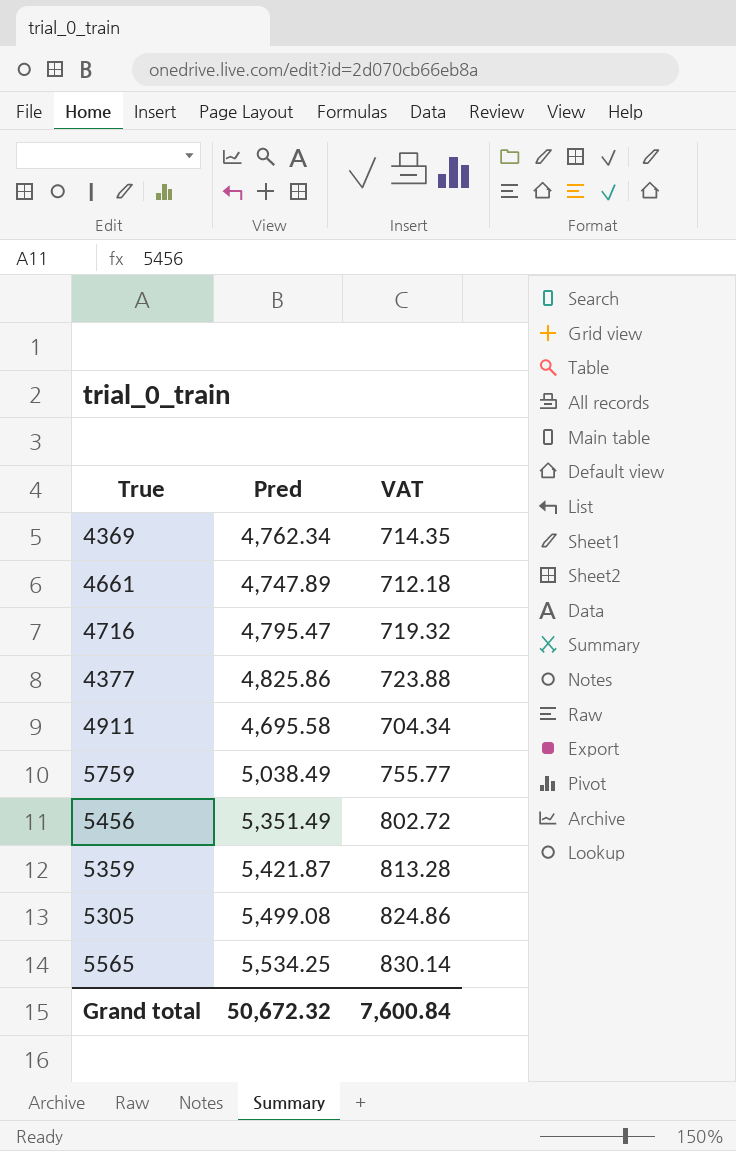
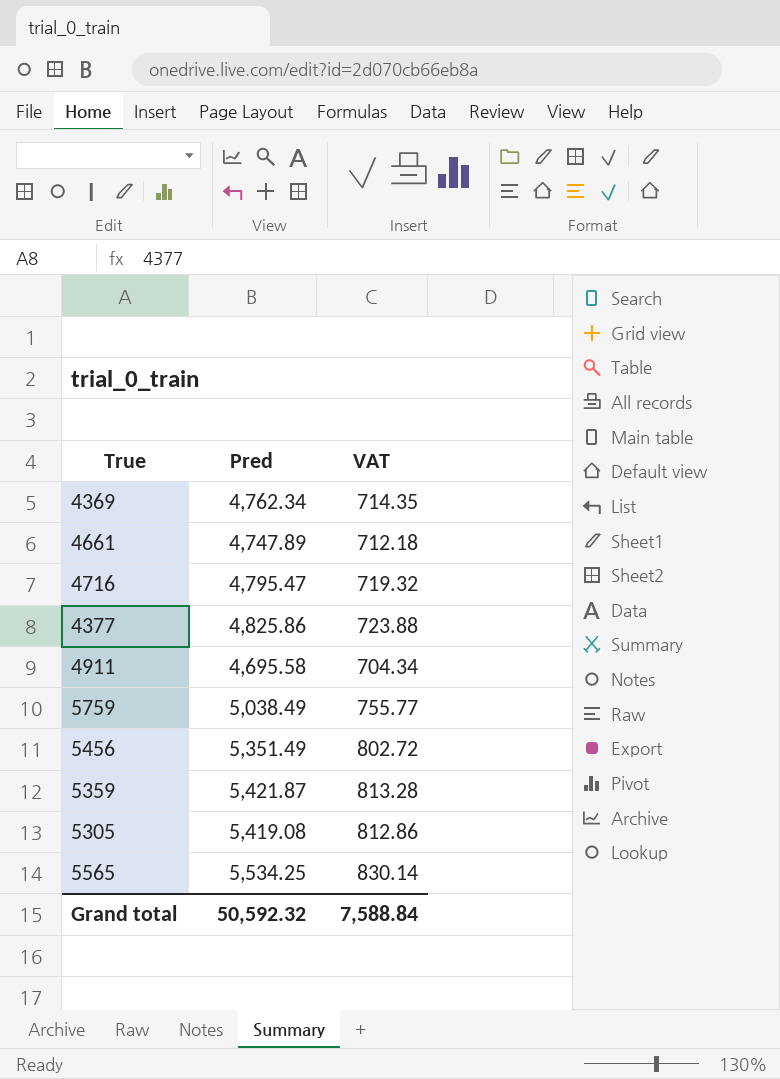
5305 | Pred: 5,499.08 -> 5,419.08
5305 | VAT: 824.86 -> 812.86
Grand total | Pred: 50,672.32 -> 50,592.32
Grand total | VAT: 7,600.84 -> 7,588.84

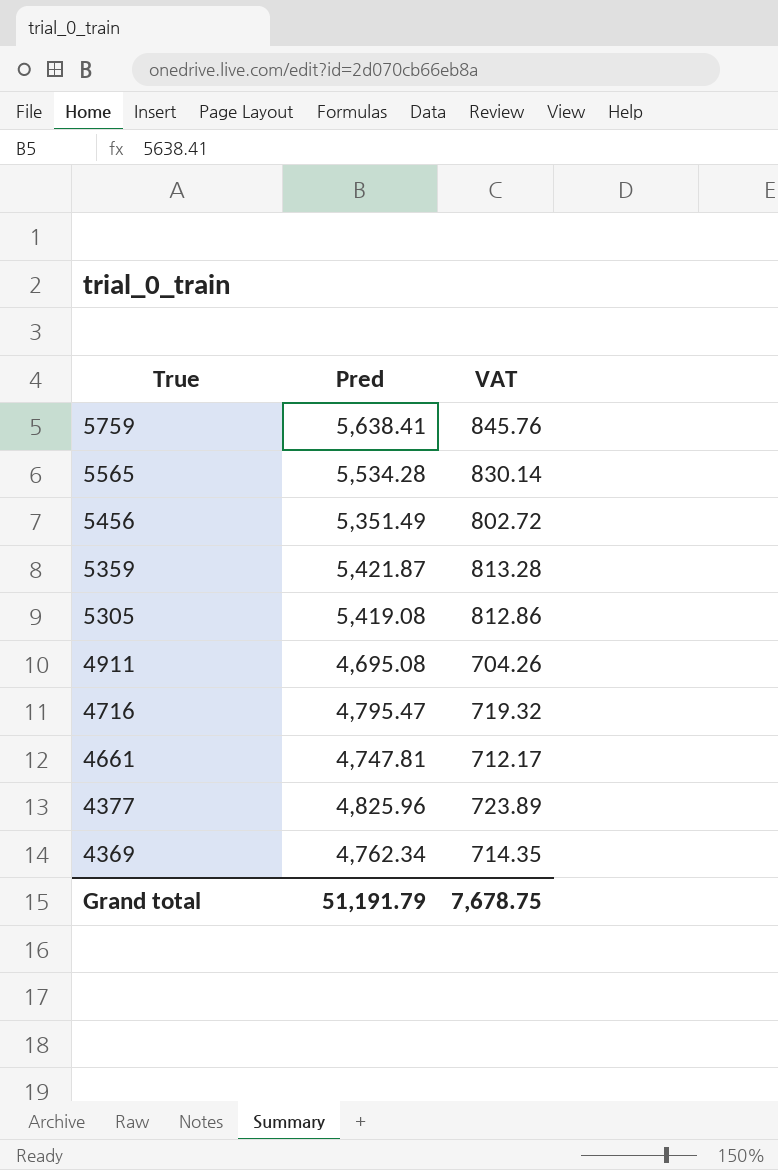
row order: none -> True descending
5759 | Pred: 5,038.49 -> 5,638.41
5759 | VAT: 755.77 -> 845.76
5565 | Pred: 5,534.25 -> 5,534.28
4911 | Pred: 4,695.58 -> 4,695.08
4911 | VAT: 704.34 -> 704.26
4661 | Pred: 4,747.89 -> 4,747.81
4661 | VAT: 712.18 -> 712.17
4377 | Pred: 4,825.86 -> 4,825.96
4377 | VAT: 723.88 -> 723.89
Grand total | Pred: 50,592.32 -> 51,191.79
Grand total | VAT: 7,588.84 -> 7,678.75

